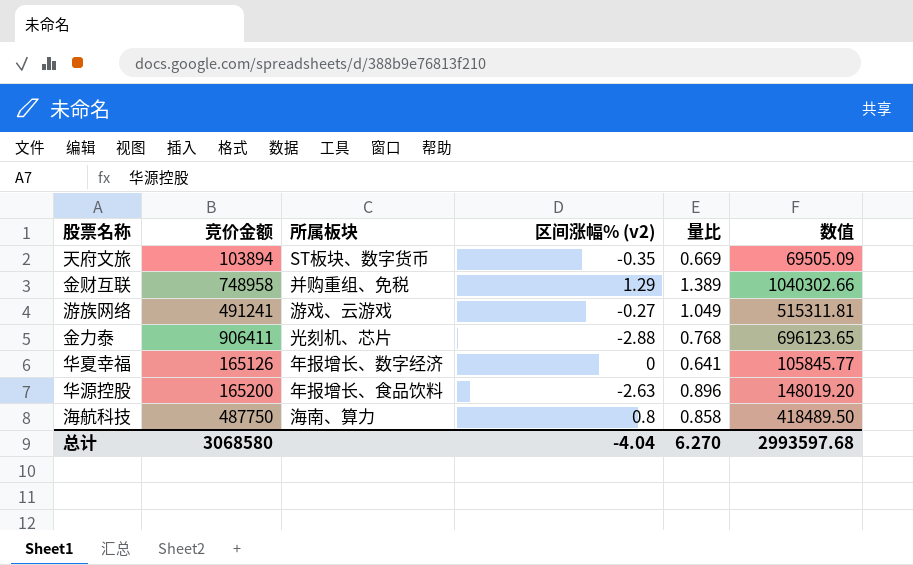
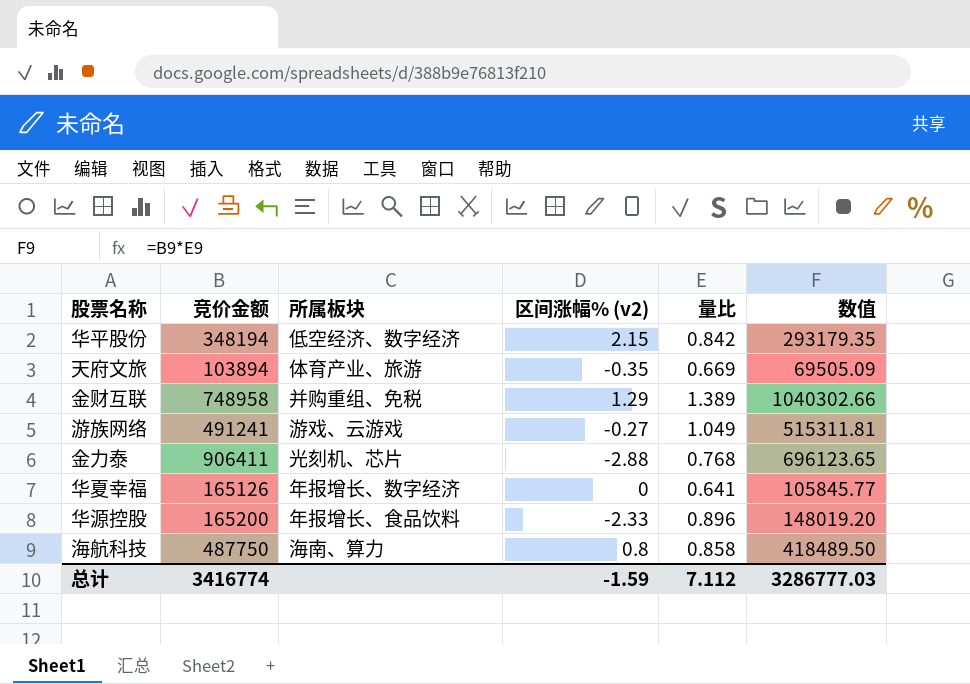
row 华平股份: none -> 348194 | 低空经济、数字经济 | 2.15 | 0.842 | 293179.35
天府文旅 | 所属板块: ST板块、数字货币 -> 体育产业、旅游
华源控股 | 区间涨幅% (v2): -2.63 -> -2.33
总计 | 竞价金额: 3068580 -> 3416774
总计 | 区间涨幅% (v2): -4.04 -> -1.59
总计 | 量比: 6.270 -> 7.112
总计 | 数值: 2993597.68 -> 3286777.03

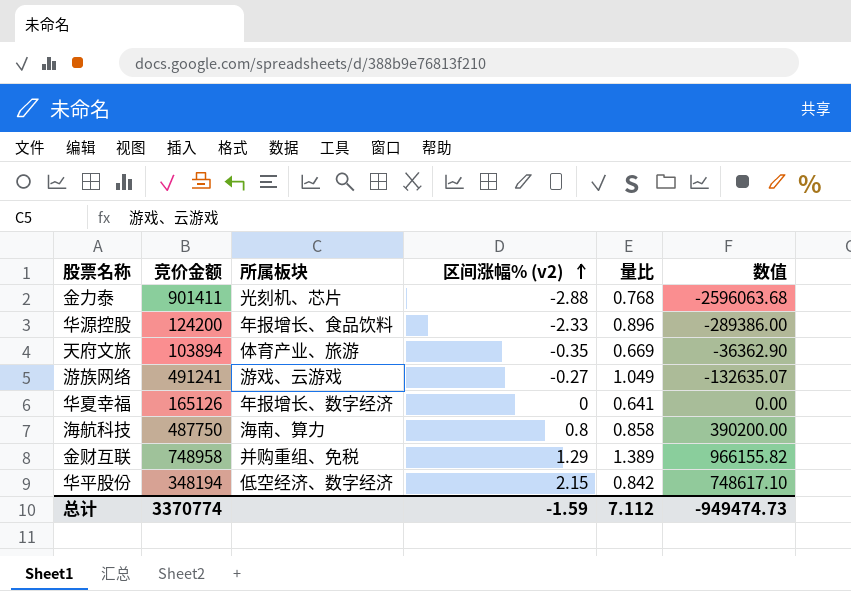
row order: none -> 区间涨幅% (v2) ascending
column 数值 | formula: [竞价金额] * [量比] -> [竞价金额] * [区间涨幅% (v2)]
金力泰 | 竞价金额: 906411 -> 901411
华源控股 | 竞价金额: 165200 -> 124200
总计 | 竞价金额: 3416774 -> 3370774
总计 | 数值: 3286777.03 -> -949474.73

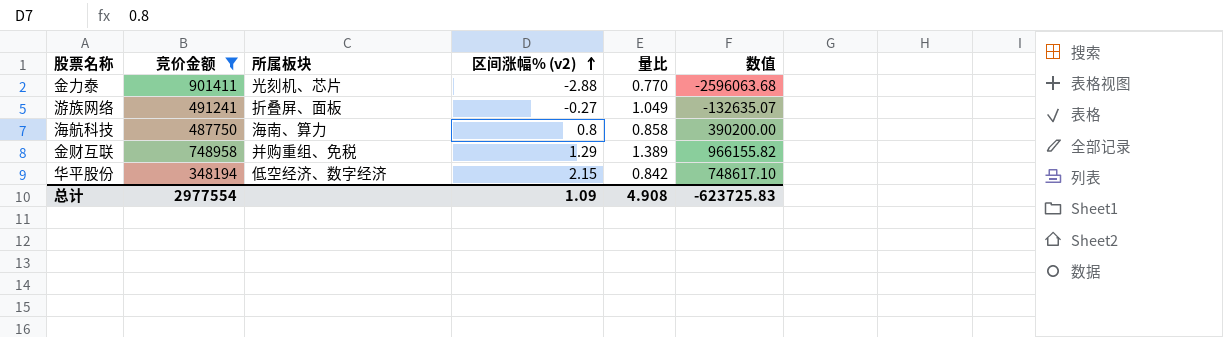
filter: none -> 竞价金额 >= 348194
金力泰 | 量比: 0.768 -> 0.770
游族网络 | 所属板块: 游戏、云游戏 -> 折叠屏、面板
总计 | 竞价金额: 3370774 -> 2977554
总计 | 区间涨幅% (v2): -1.59 -> 1.09
总计 | 量比: 7.112 -> 4.908
总计 | 数值: -949474.73 -> -623725.83

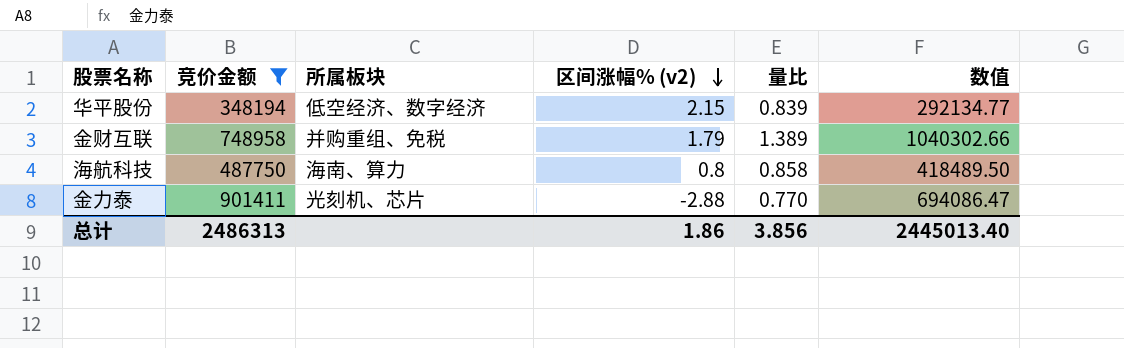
row order: 区间涨幅% (v2) ascending -> 区间涨幅% (v2) descending
column 数值 | formula: [竞价金额] * [区间涨幅% (v2)] -> [竞价金额] * [量比]
row 游族网络: 491241 | 折叠屏、面板 | -0.27 | 1.049 | -132635.07 -> none
华平股份 | 量比: 0.842 -> 0.839
金财互联 | 区间涨幅% (v2): 1.29 -> 1.79
总计 | 竞价金额: 2977554 -> 2486313
总计 | 区间涨幅% (v2): 1.09 -> 1.86
总计 | 量比: 4.908 -> 3.856
总计 | 数值: -623725.83 -> 2445013.40

